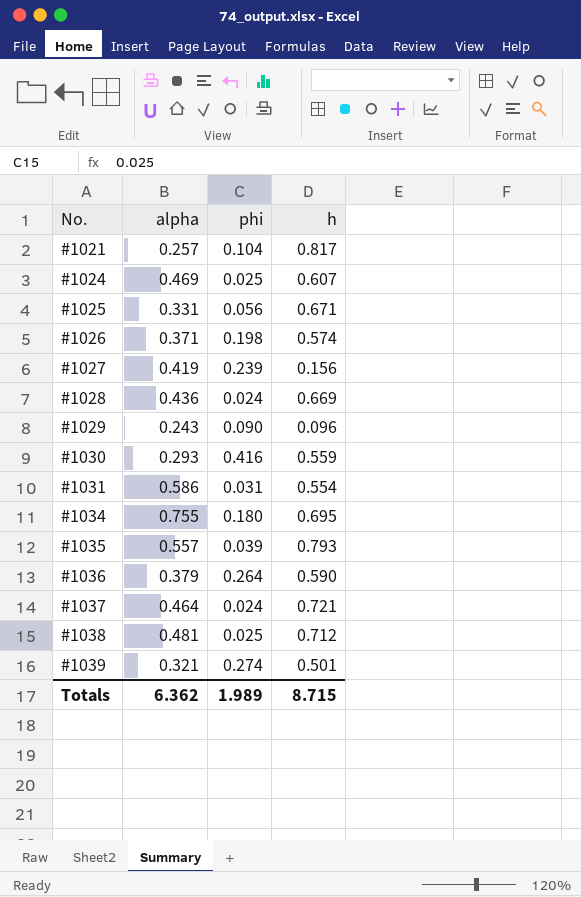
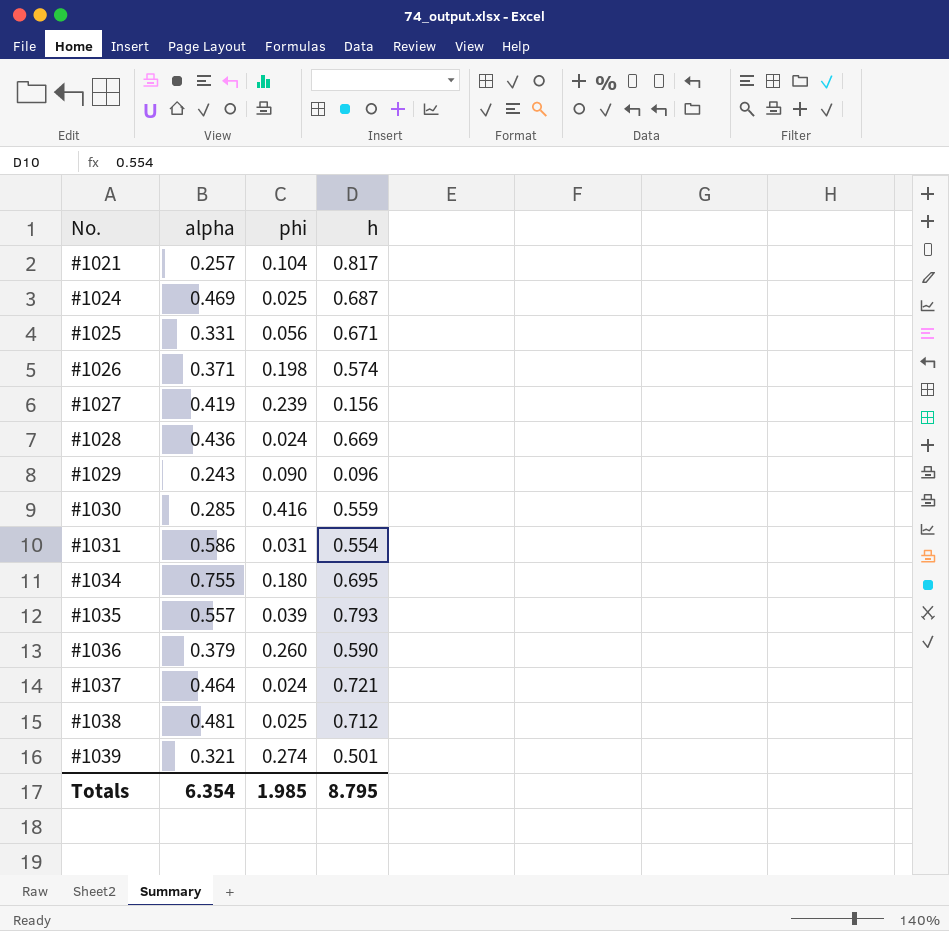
#1024 | h: 0.607 -> 0.687
#1030 | alpha: 0.293 -> 0.285
#1036 | phi: 0.264 -> 0.260
Totals | alpha: 6.362 -> 6.354
Totals | phi: 1.989 -> 1.985
Totals | h: 8.715 -> 8.795

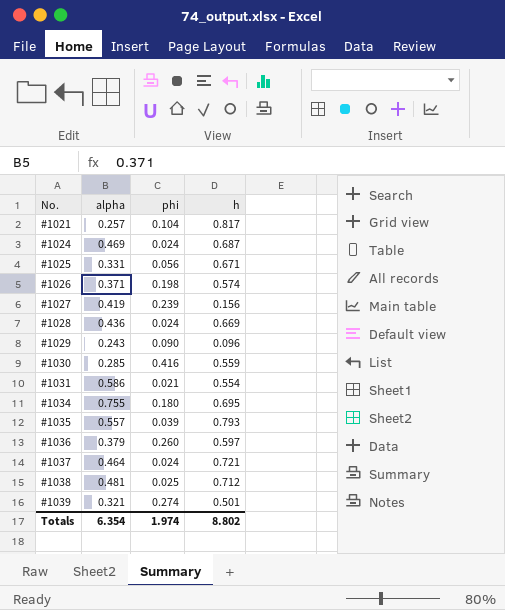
#1024 | phi: 0.025 -> 0.024
#1031 | phi: 0.031 -> 0.021
#1036 | h: 0.590 -> 0.597
Totals | phi: 1.985 -> 1.974
Totals | h: 8.795 -> 8.802

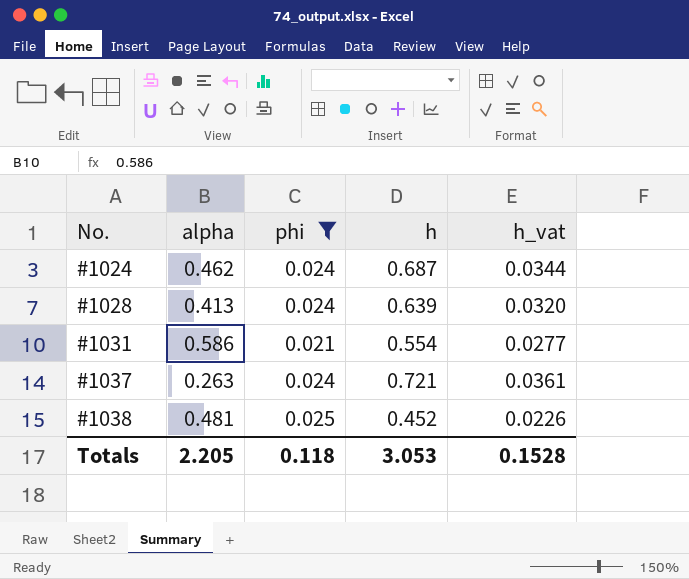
filter: none -> phi <= 0.025
column h_vat | formula: none -> [h] * 0.05
#1024 | alpha: 0.469 -> 0.462
#1028 | alpha: 0.436 -> 0.413
#1028 | h: 0.669 -> 0.639
#1037 | alpha: 0.464 -> 0.263
#1038 | h: 0.712 -> 0.452
Totals | alpha: 6.354 -> 2.205
Totals | phi: 1.974 -> 0.118
Totals | h: 8.802 -> 3.053

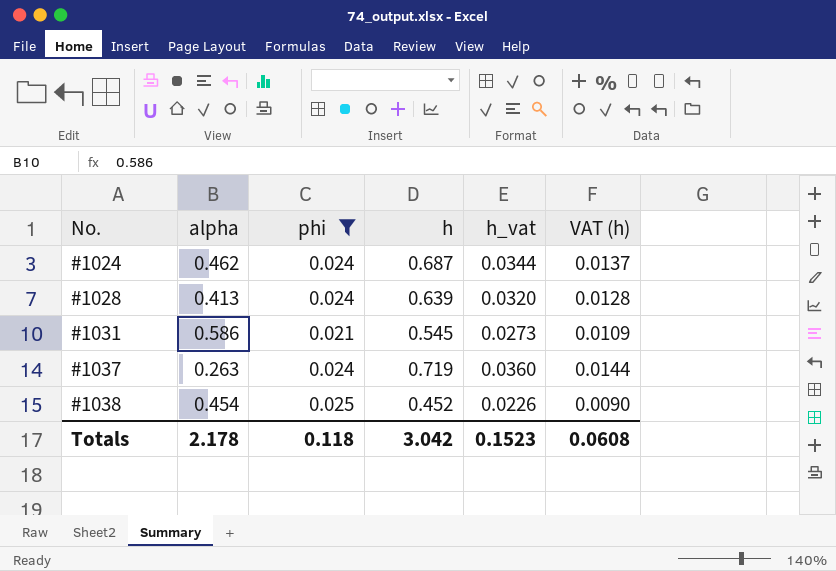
column VAT (h) | formula: none -> [h] * 0.02
#1031 | h: 0.554 -> 0.545
#1031 | h_vat: 0.0277 -> 0.0273
#1037 | h: 0.721 -> 0.719
#1037 | h_vat: 0.0361 -> 0.0360
#1038 | alpha: 0.481 -> 0.454
Totals | alpha: 2.205 -> 2.178
Totals | h: 3.053 -> 3.042
Totals | h_vat: 0.1528 -> 0.1523

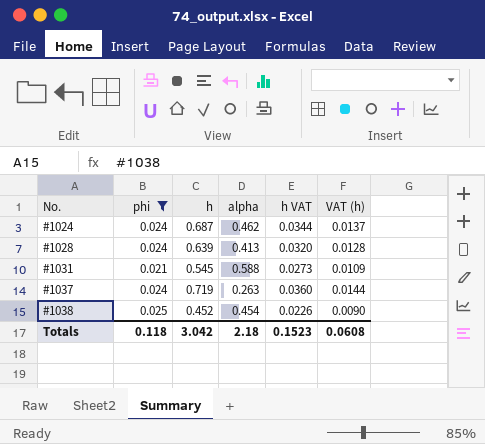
column alpha | position: 2 -> 4
column name: h_vat -> h VAT
#1031 | alpha: 0.586 -> 0.588
Totals | alpha: 2.178 -> 2.18

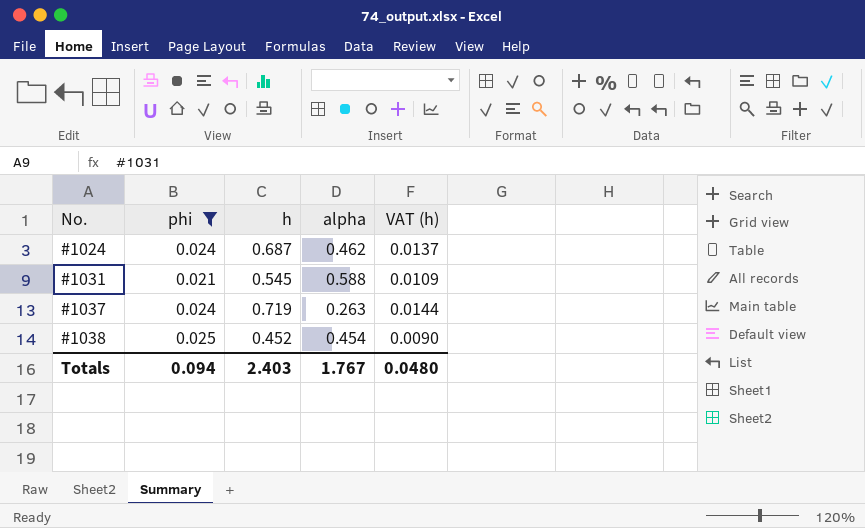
column h VAT | formula: [h] * 0.05 -> none
row #1028: 0.024 | 0.639 | 0.413 | 0.0320 | 0.0128 -> none
Totals | phi: 0.118 -> 0.094
Totals | h: 3.042 -> 2.403
Totals | alpha: 2.18 -> 1.767
Totals | VAT (h): 0.0608 -> 0.0480

